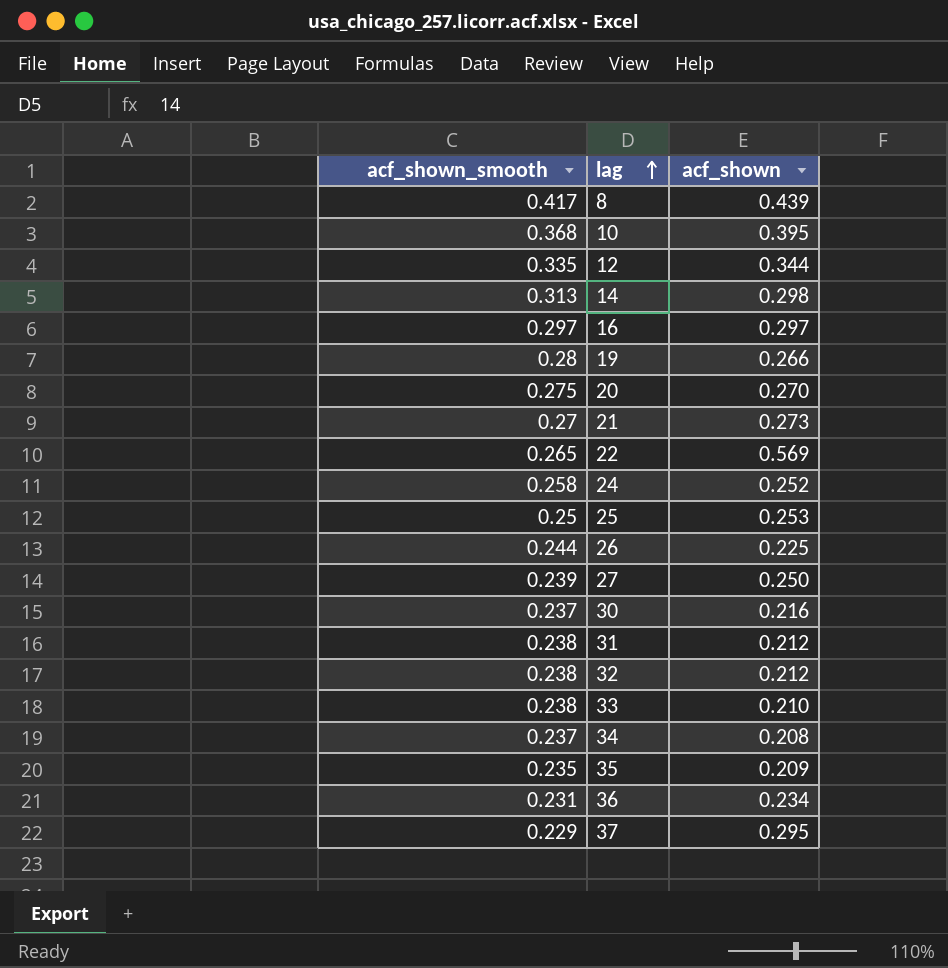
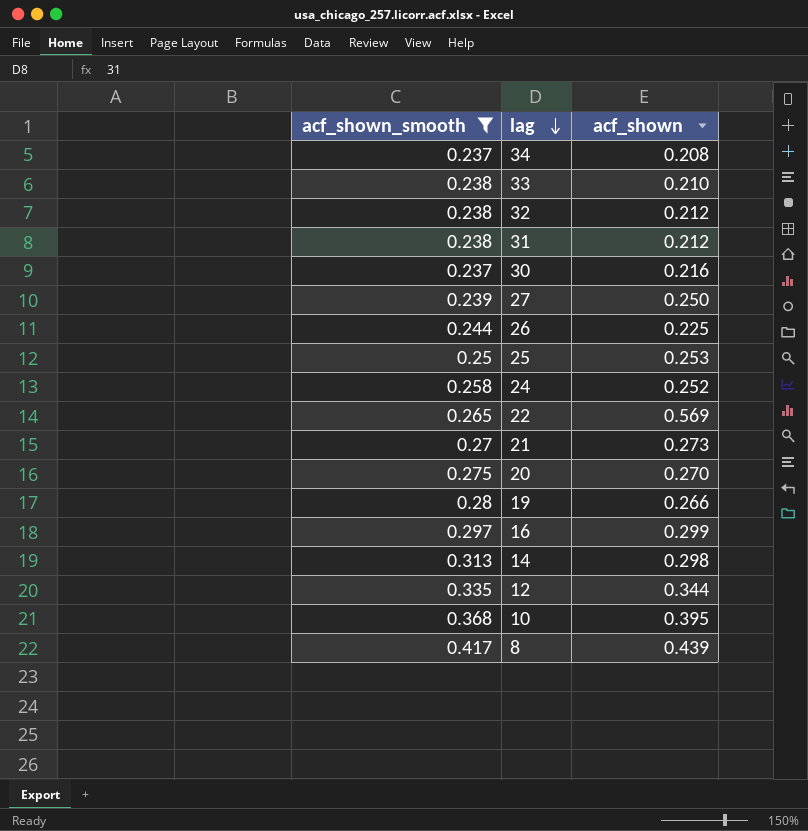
filter: none -> acf_shown_smooth >= 0.237
row order: lag ascending -> lag descending
16 | acf_shown: 0.297 -> 0.299

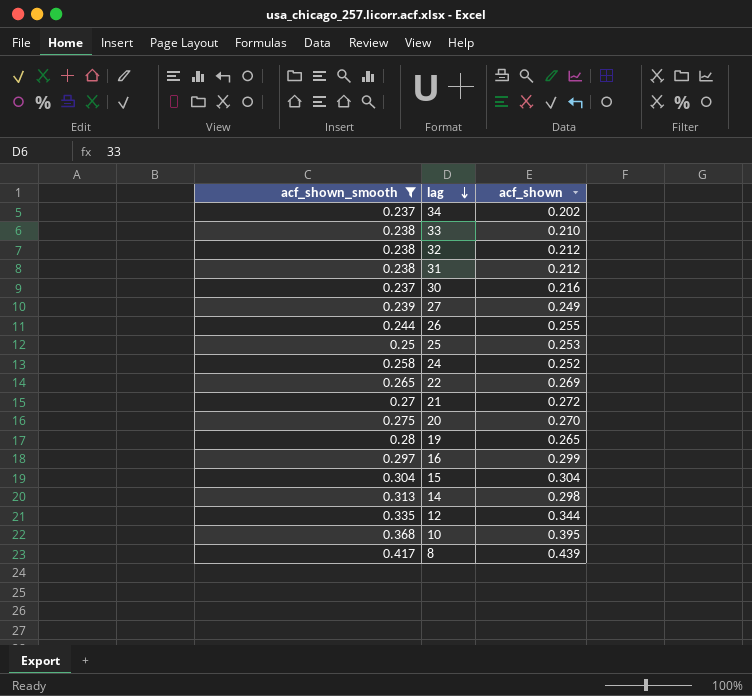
34 | acf_shown: 0.208 -> 0.202
27 | acf_shown: 0.250 -> 0.249
26 | acf_shown: 0.225 -> 0.255
22 | acf_shown: 0.569 -> 0.269
21 | acf_shown: 0.273 -> 0.272
19 | acf_shown: 0.266 -> 0.265
row 15: none -> 0.304 | 0.304

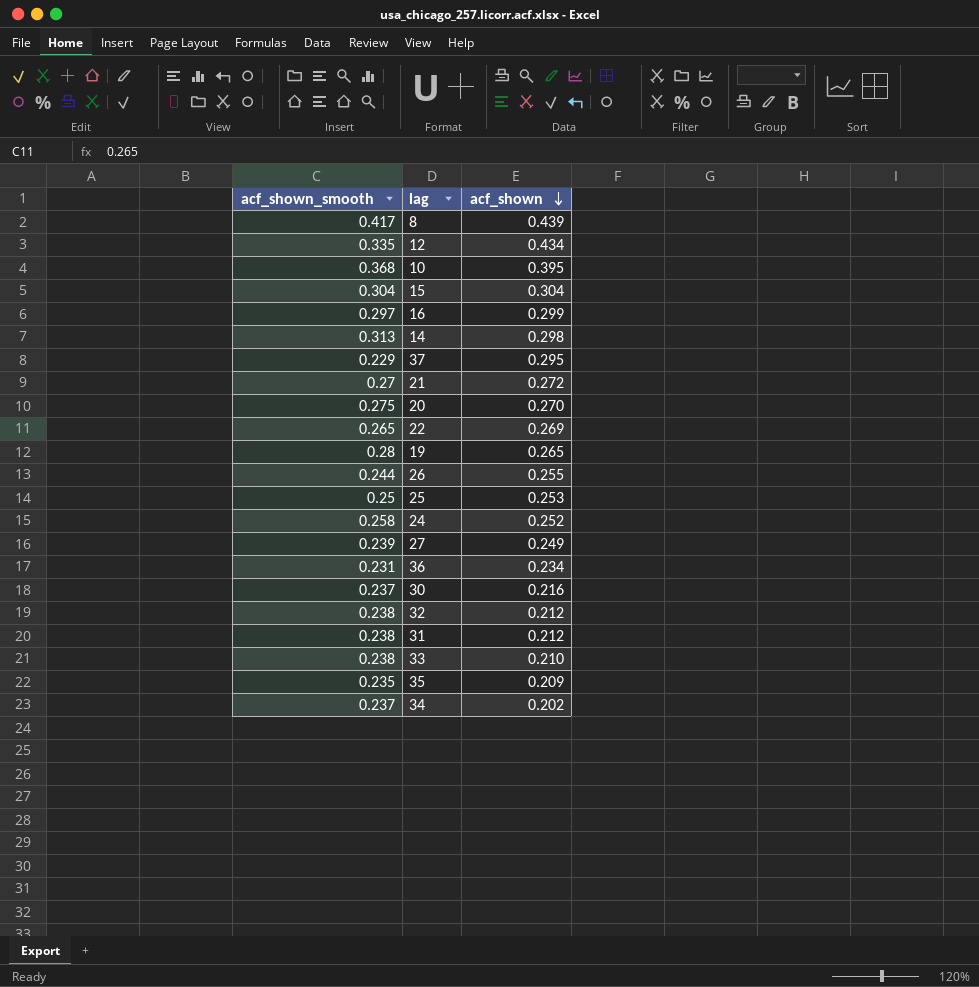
filter: acf_shown_smooth >= 0.237 -> none
row order: lag descending -> acf_shown descending
12 | acf_shown: 0.344 -> 0.434

